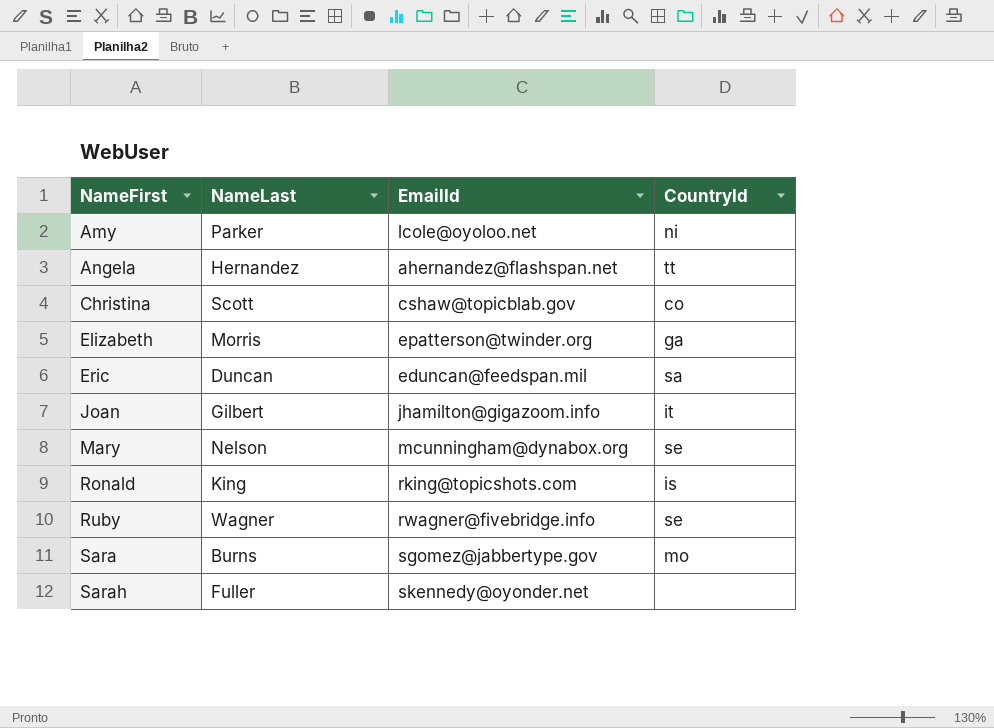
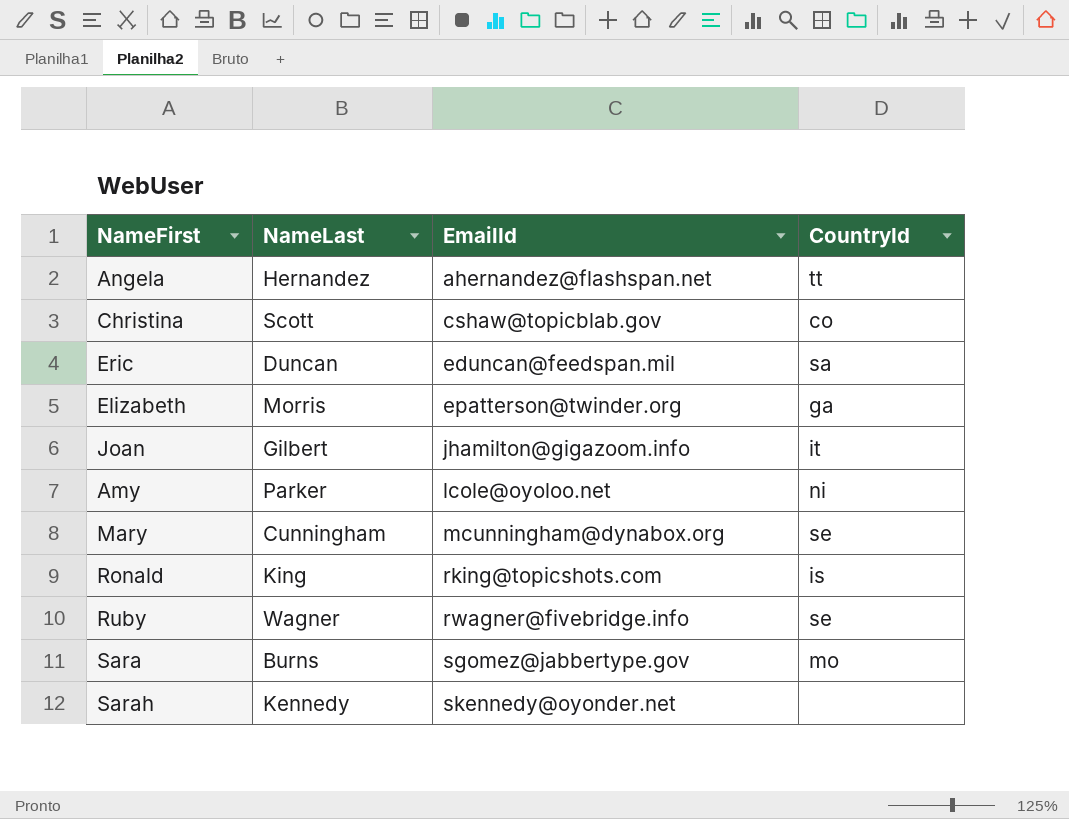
row order: NameFirst ascending -> EmailId ascending
Mary | NameLast: Nelson -> Cunningham
Sarah | NameLast: Fuller -> Kennedy

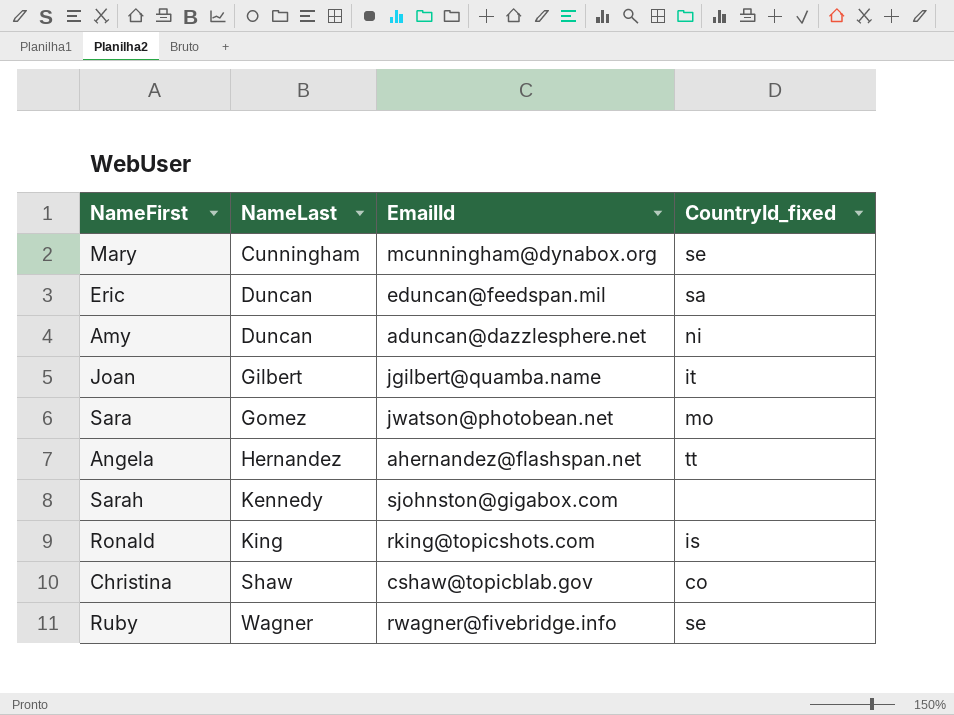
row order: EmailId ascending -> NameLast ascending
column name: CountryId -> CountryId_fixed
row Elizabeth: Morris | epatterson@twinder.org | ga -> none
Amy | NameLast: Parker -> Duncan
Amy | EmailId: lcole@oyoloo.net -> aduncan@dazzlesphere.net
Joan | EmailId: jhamilton@gigazoom.info -> jgilbert@quamba.name
Sara | NameLast: Burns -> Gomez
Sara | EmailId: sgomez@jabbertype.gov -> jwatson@photobean.net
Sarah | EmailId: skennedy@oyonder.net -> sjohnston@gigabox.com
Christina | NameLast: Scott -> Shaw

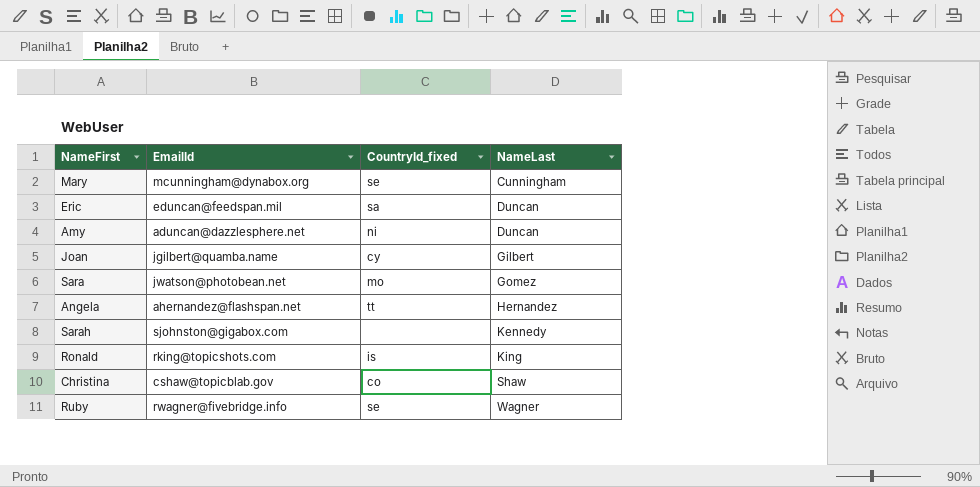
column NameLast | position: 2 -> 4
Joan | CountryId_fixed: it -> cy

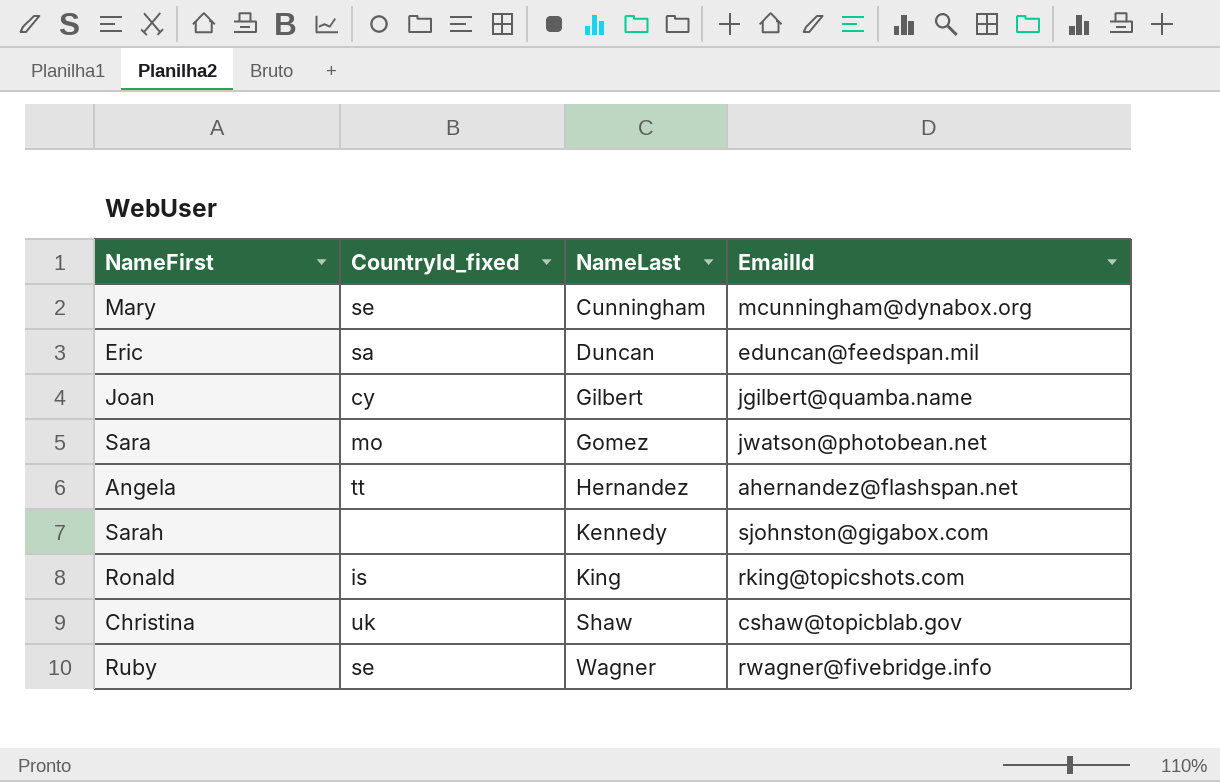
column EmailId | position: 2 -> 4
row Amy: aduncan@dazzlesphere.net | ni | Duncan -> none
Christina | CountryId_fixed: co -> uk

